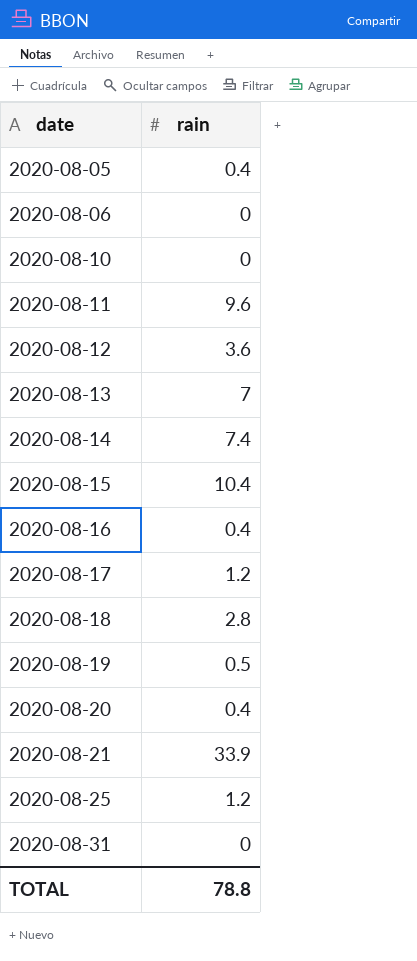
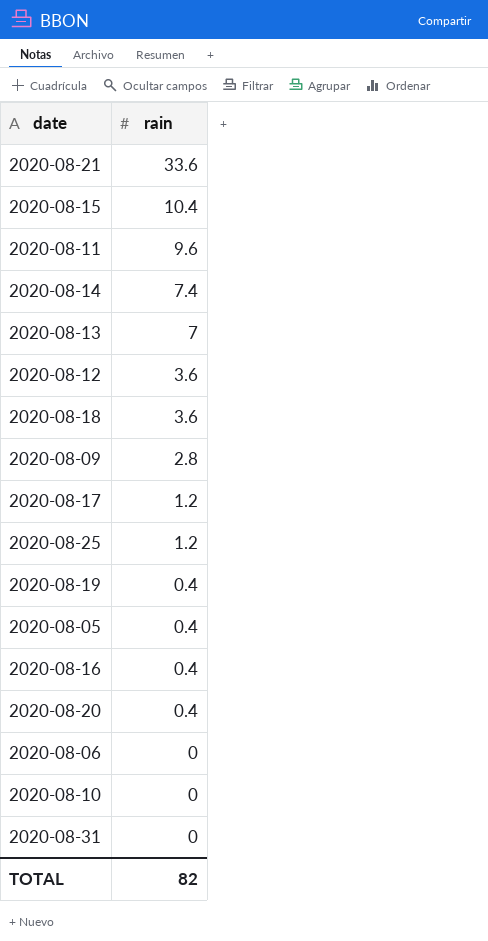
row order: date ascending -> rain descending
2020-08-21 | rain: 33.9 -> 33.6
2020-08-18 | rain: 2.8 -> 3.6
row 2020-08-09: none -> 2.8
2020-08-19 | rain: 0.5 -> 0.4
TOTAL | rain: 78.8 -> 82

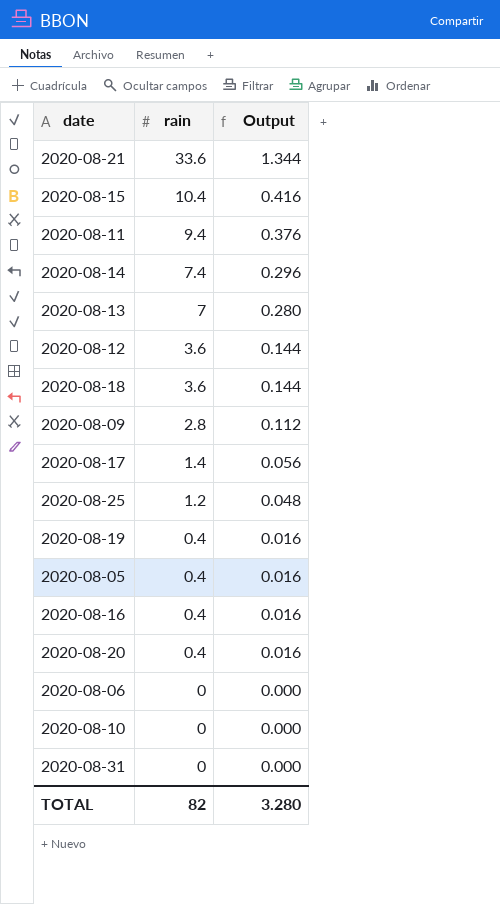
column Output | formula: none -> [rain] * 0.04
2020-08-11 | rain: 9.6 -> 9.4
2020-08-17 | rain: 1.2 -> 1.4

